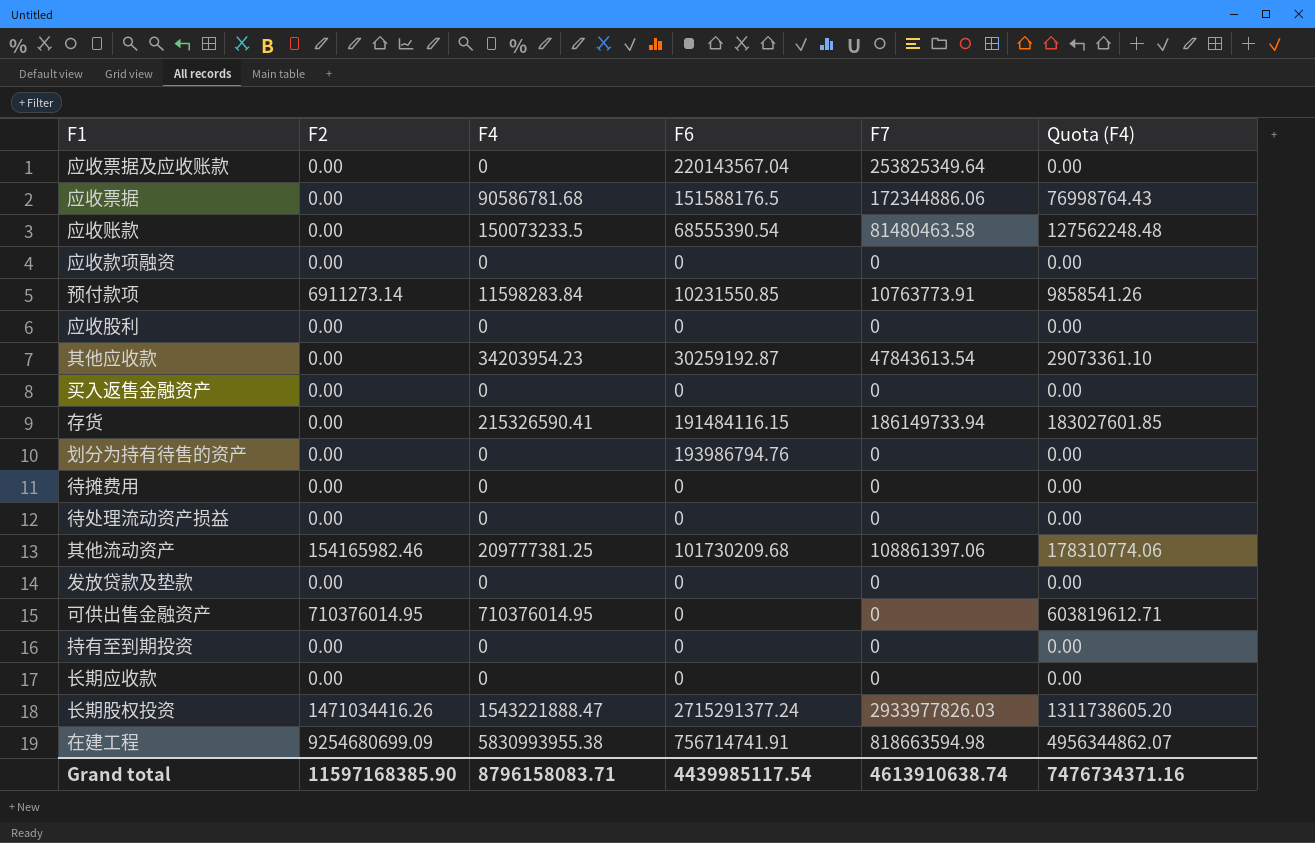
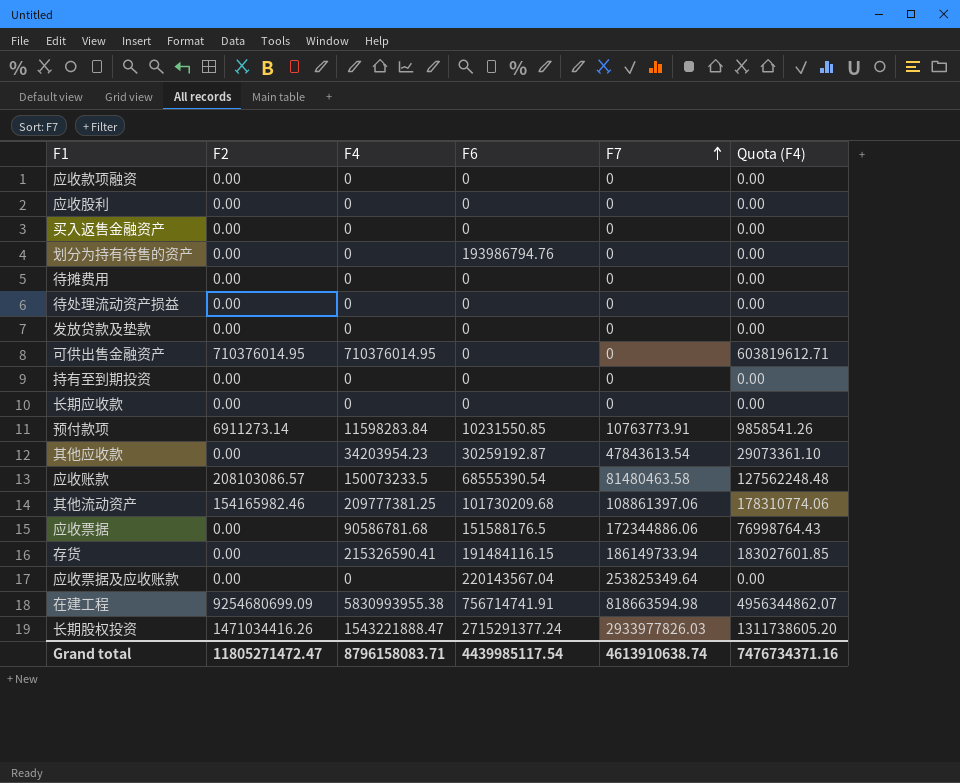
row order: none -> F7 ascending
应收账款 | F2: 0.00 -> 208103086.57
Grand total | F2: 11597168385.90 -> 11805271472.47

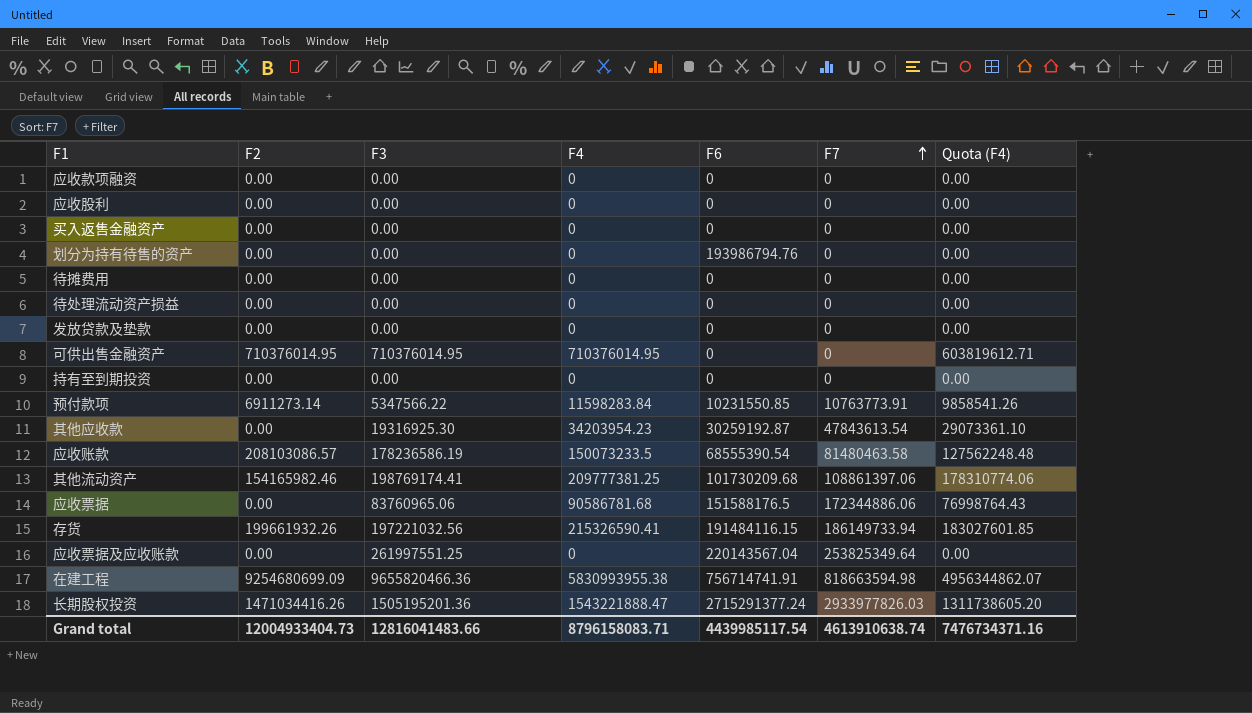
column F3 | position: none -> 3
row 长期应收款: 0.00 | 0 | 0 | 0 | 0.00 -> none
存货 | F2: 0.00 -> 199661932.26
Grand total | F2: 11805271472.47 -> 12004933404.73

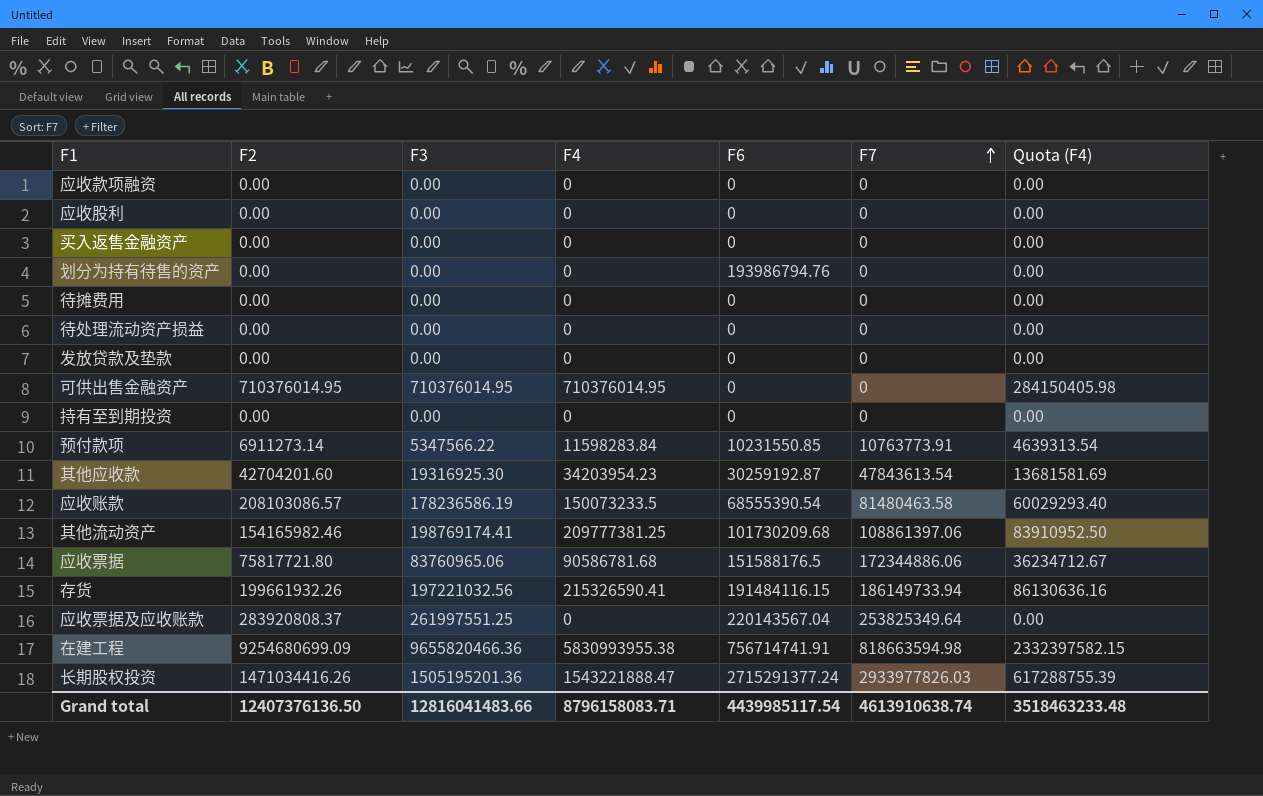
column Quota (F4) | formula: [F4] * 0.85 -> [F4] * 0.4
其他应收款 | F2: 0.00 -> 42704201.60
应收票据 | F2: 0.00 -> 75817721.80
应收票据及应收账款 | F2: 0.00 -> 283920808.37
Grand total | F2: 12004933404.73 -> 12407376136.50
Grand total | Quota (F4): 7476734371.16 -> 3518463233.48

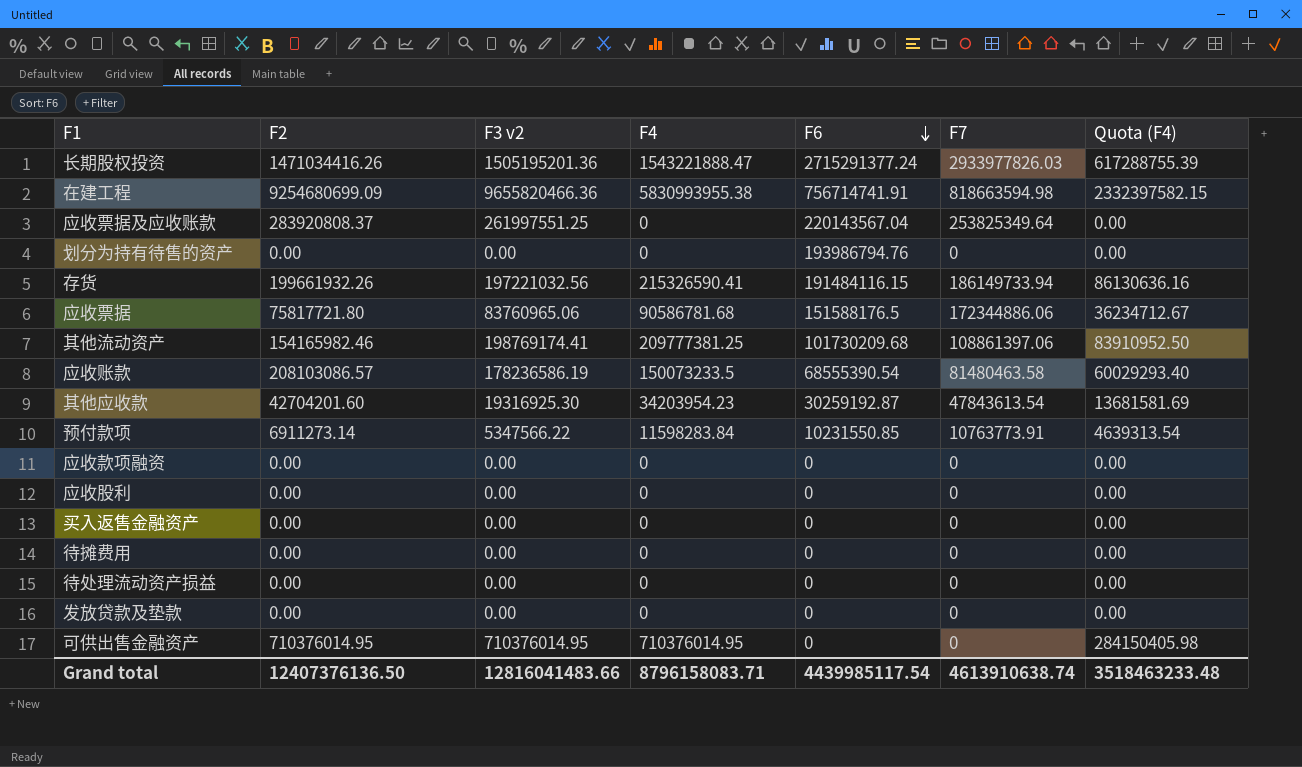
row order: F7 ascending -> F6 descending
column name: F3 -> F3 v2
row 持有至到期投资: 0.00 | 0.00 | 0 | 0 | 0 | 0.00 -> none

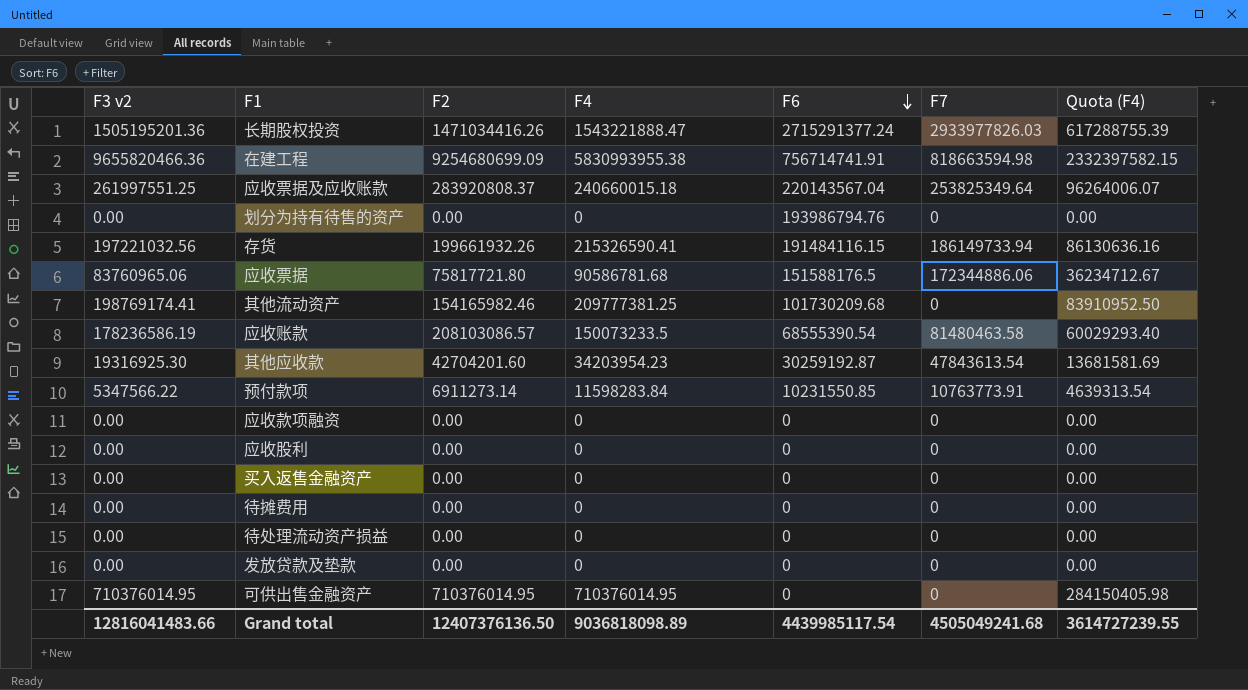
column F3 v2 | position: 3 -> 1
应收票据及应收账款 | F4: 0 -> 240660015.18
应收票据及应收账款 | Quota (F4): 0.00 -> 96264006.07
其他流动资产 | F7: 108861397.06 -> 0
Grand total | F4: 8796158083.71 -> 9036818098.89
Grand total | F7: 4613910638.74 -> 4505049241.68
Grand total | Quota (F4): 3518463233.48 -> 3614727239.55

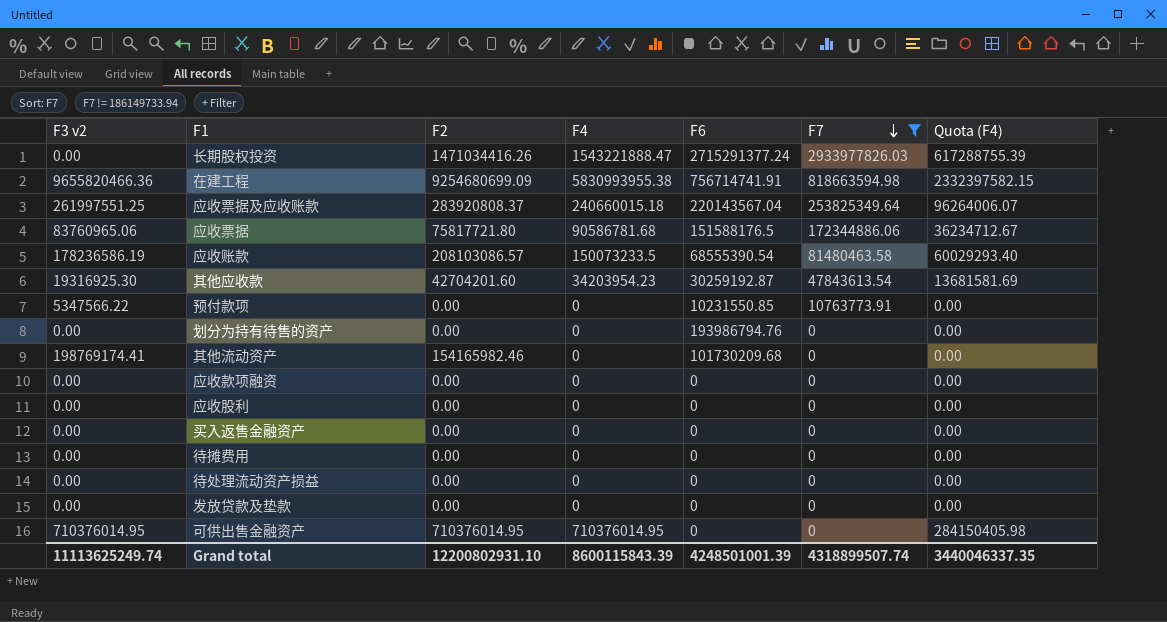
filter: none -> F7 != 186149733.94
row order: F6 descending -> F7 descending
长期股权投资 | F3 v2: 1505195201.36 -> 0.00
预付款项 | F2: 6911273.14 -> 0.00
预付款项 | F4: 11598283.84 -> 0
预付款项 | Quota (F4): 4639313.54 -> 0.00
其他流动资产 | F4: 209777381.25 -> 0
其他流动资产 | Quota (F4): 83910952.50 -> 0.00
Grand total | F3 v2: 12816041483.66 -> 11113625249.74
Grand total | F2: 12407376136.50 -> 12200802931.10
Grand total | F4: 9036818098.89 -> 8600115843.39
Grand total | F6: 4439985117.54 -> 4248501001.39
Grand total | F7: 4505049241.68 -> 4318899507.74
Grand total | Quota (F4): 3614727239.55 -> 3440046337.35

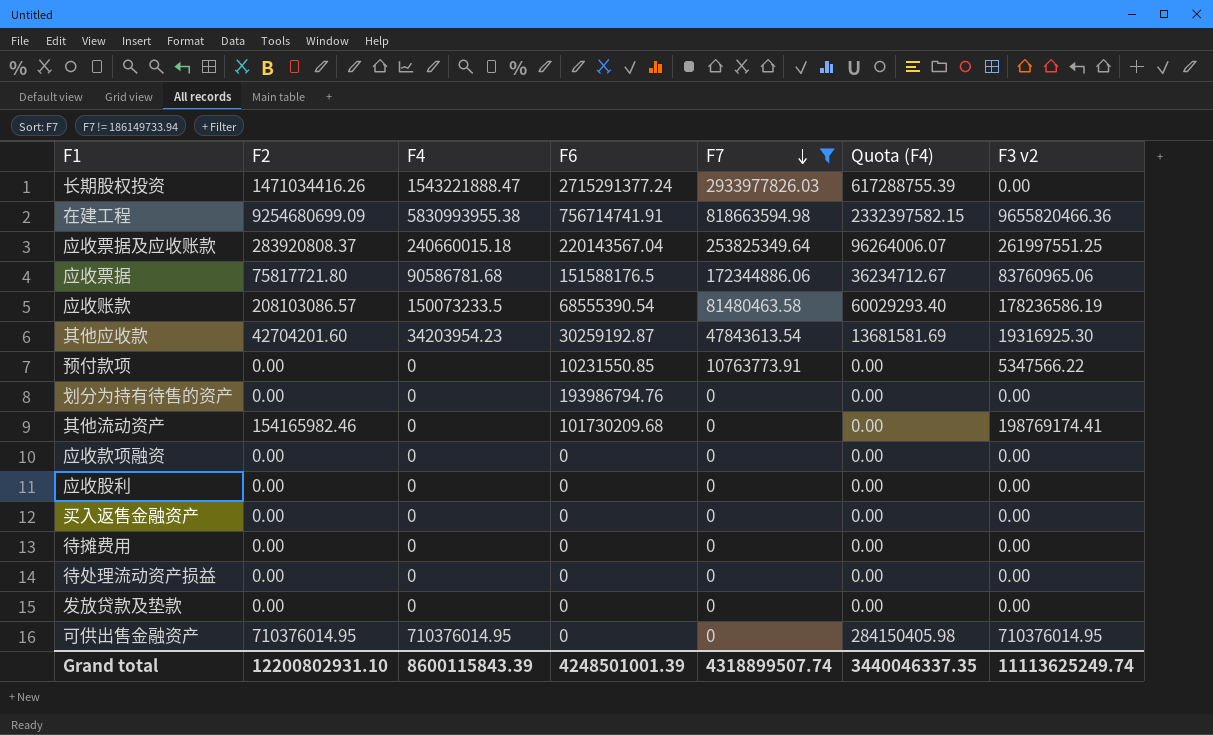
column F3 v2 | position: 1 -> 7

